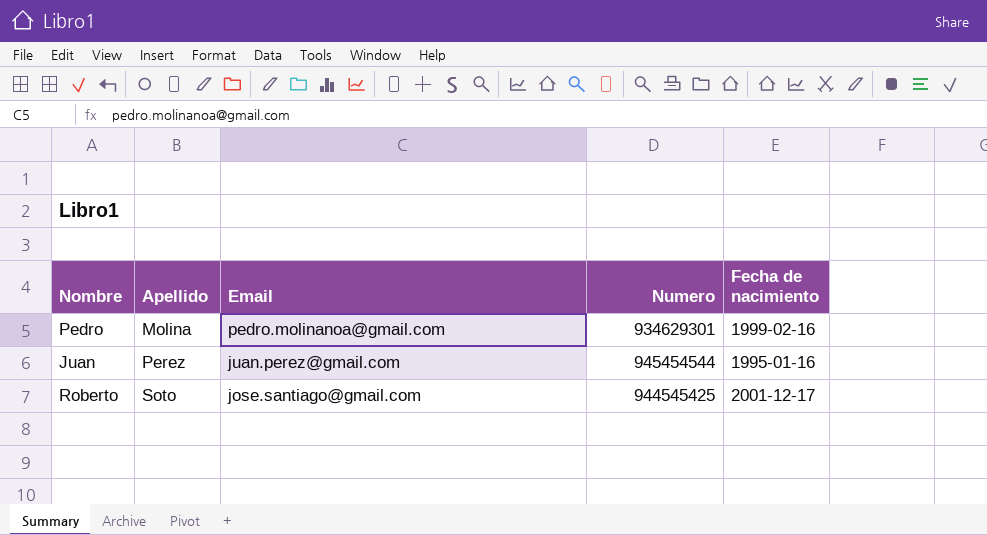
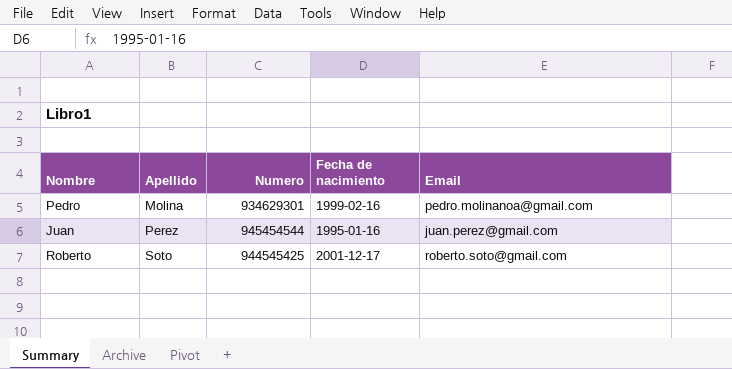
column Email | position: 3 -> 5
Roberto | Email: jose.santiago@gmail.com -> roberto.soto@gmail.com

